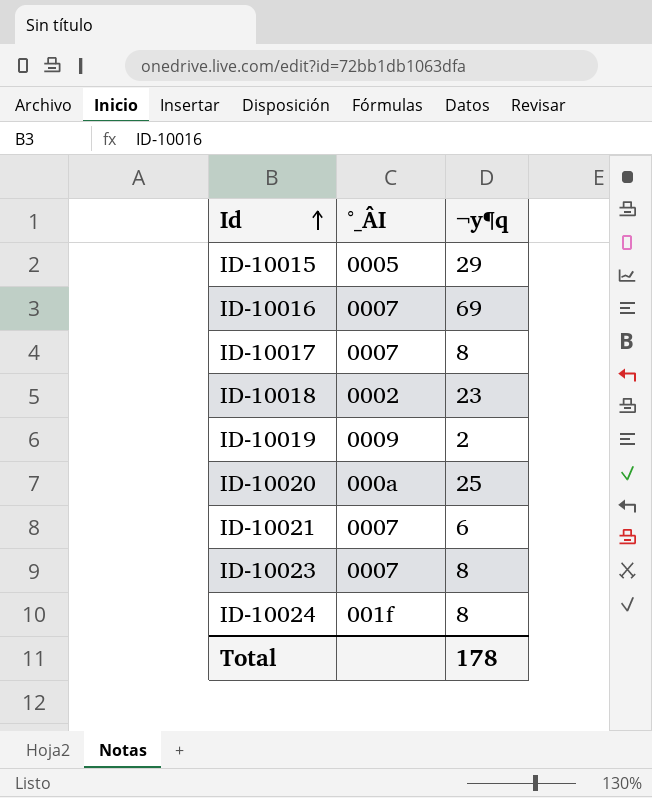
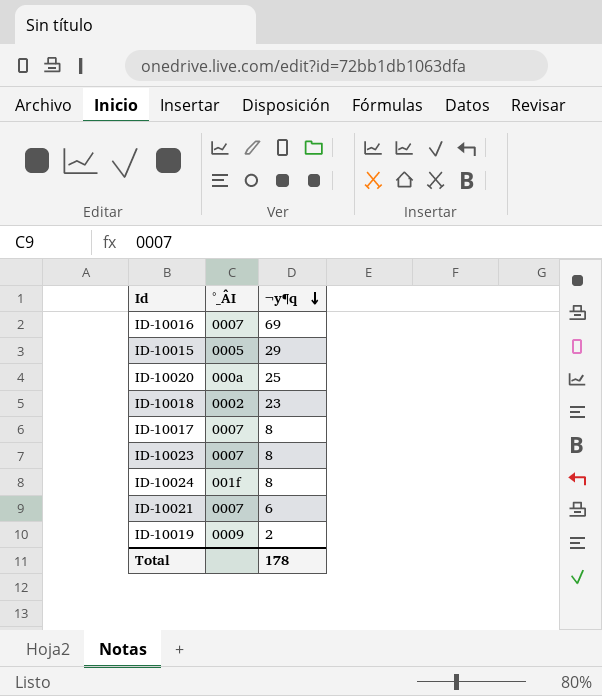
row order: Id ascending -> ¬y¶q descending

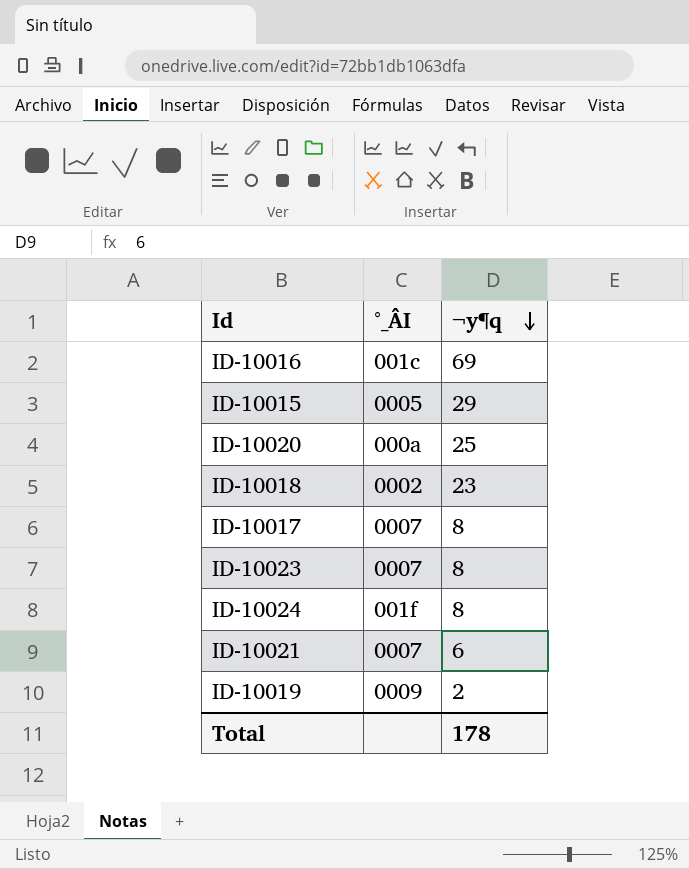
ID-10016 | °_ÂI: 0007 -> 001c

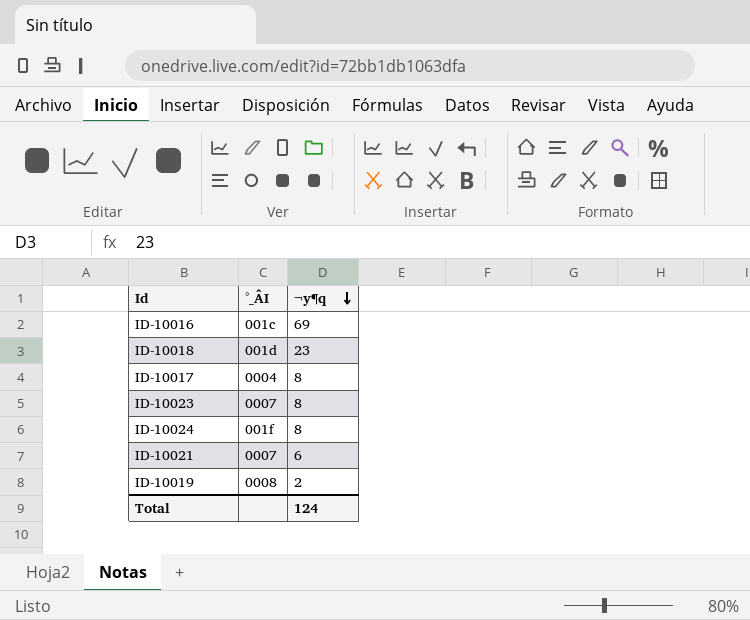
row ID-10015: 0005 | 29 -> none
row ID-10020: 000a | 25 -> none
ID-10018 | °_ÂI: 0002 -> 001d
ID-10017 | °_ÂI: 0007 -> 0004
ID-10019 | °_ÂI: 0009 -> 0008
Total | ¬y¶q: 178 -> 124

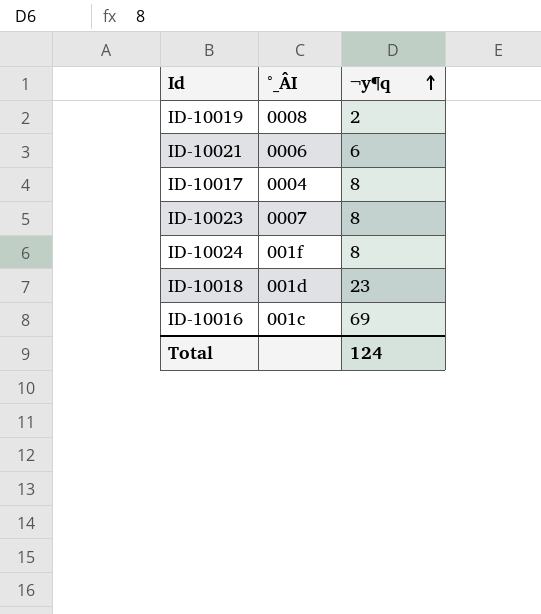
row order: ¬y¶q descending -> ¬y¶q ascending
ID-10021 | °_ÂI: 0007 -> 0006

